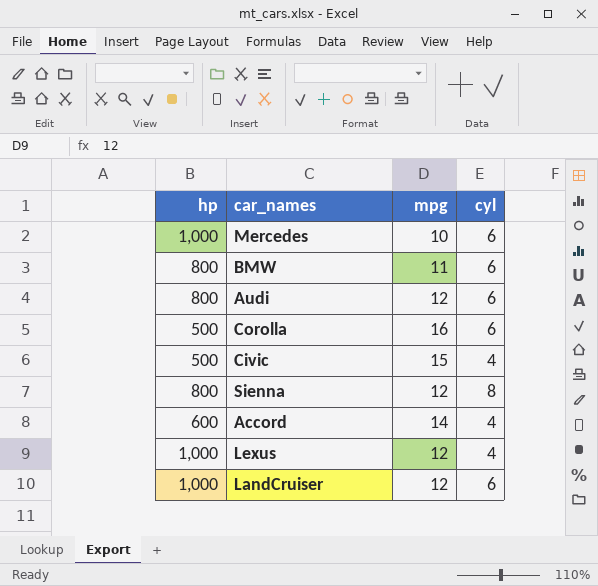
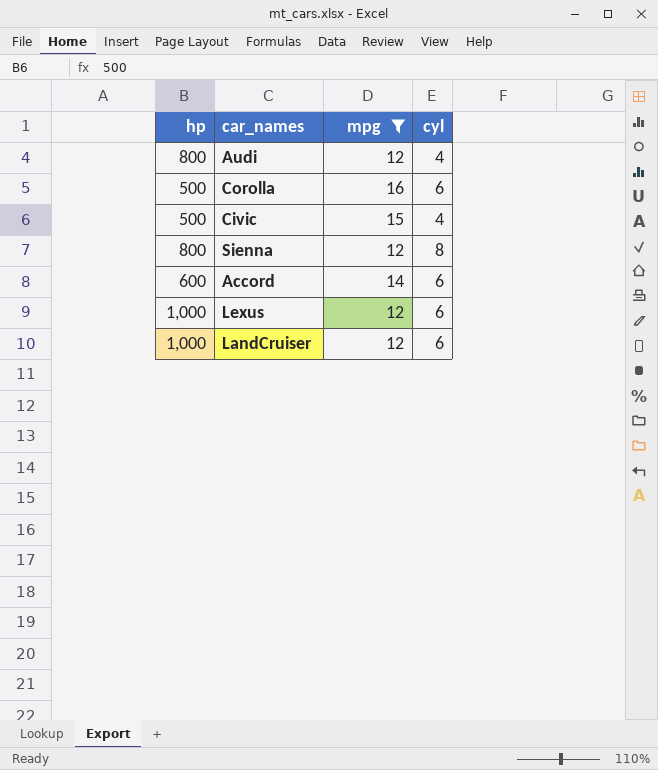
filter: none -> mpg >= 12
Audi | cyl: 6 -> 4
Accord | cyl: 4 -> 6
Lexus | cyl: 4 -> 6

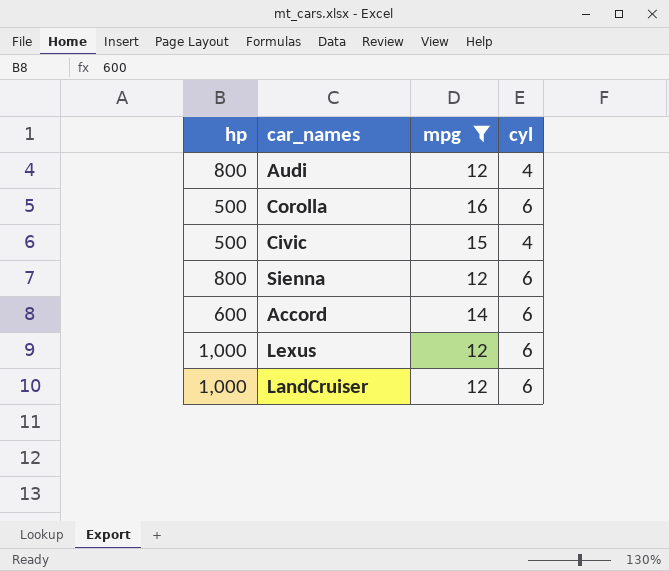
Sienna | cyl: 8 -> 6

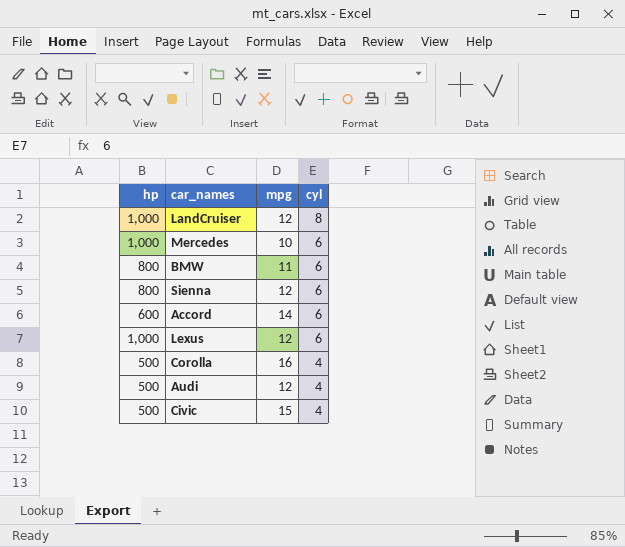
filter: mpg >= 12 -> none
row order: none -> cyl descending
LandCruiser | cyl: 6 -> 8
Corolla | cyl: 6 -> 4
Audi | hp: 800 -> 500

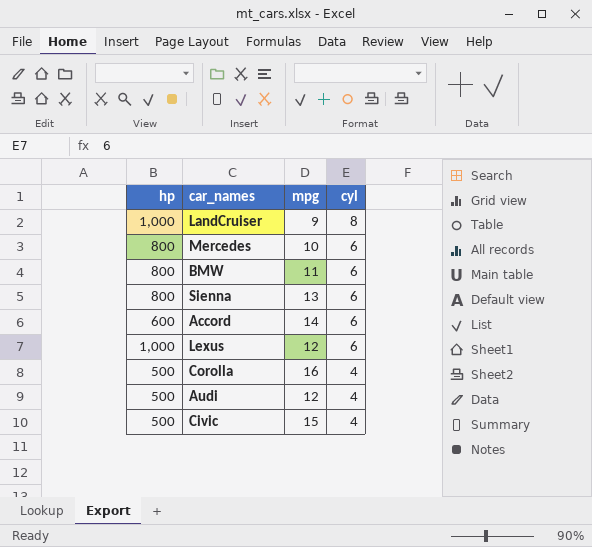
LandCruiser | mpg: 12 -> 9
Mercedes | hp: 1,000 -> 800
Sienna | mpg: 12 -> 13

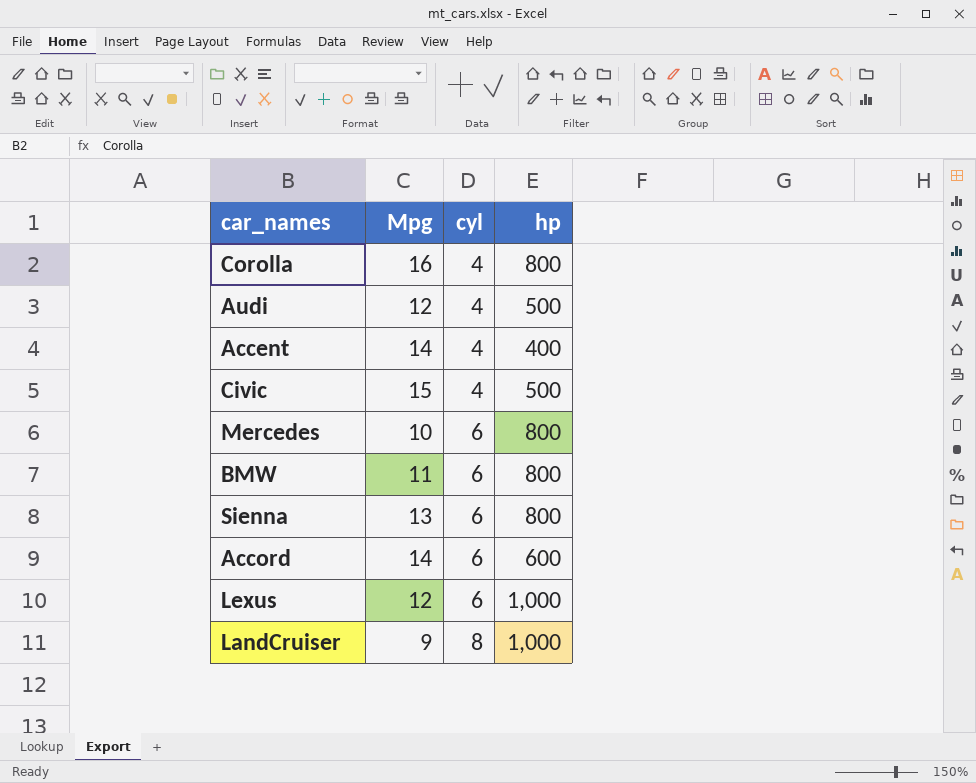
row order: cyl descending -> cyl ascending
column name: mpg -> Mpg
column hp | position: 1 -> 4
Corolla | hp: 500 -> 800
row Accent: none -> 14 | 4 | 400

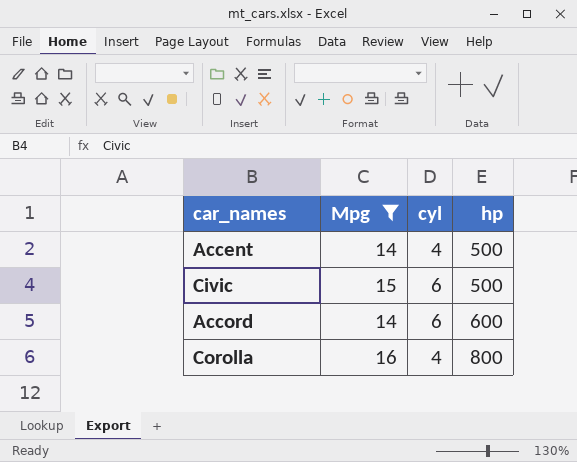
filter: none -> Mpg >= 14
row order: cyl ascending -> hp ascending
Accent | hp: 400 -> 500
Civic | cyl: 4 -> 6

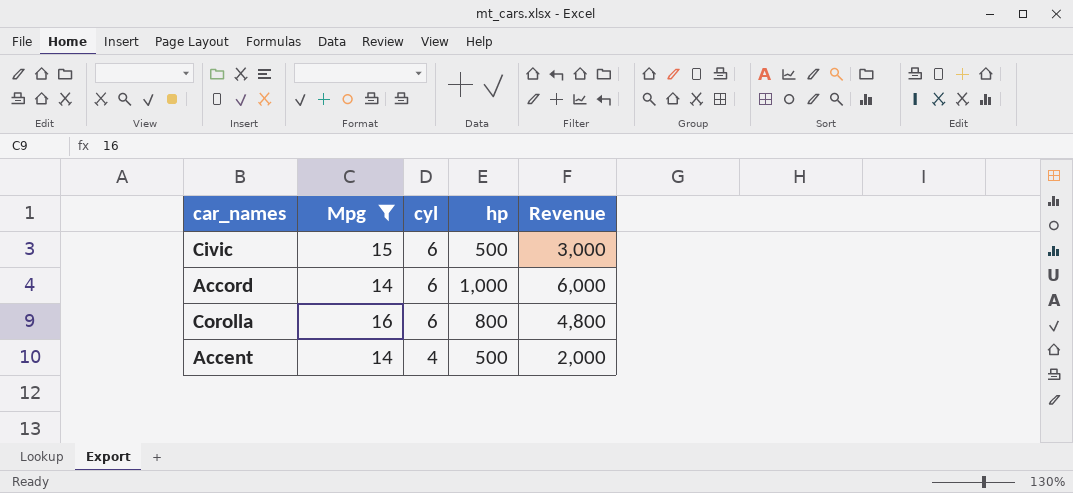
row order: hp ascending -> cyl descending
column Revenue | formula: none -> [cyl] * [hp]
Accord | hp: 600 -> 1,000
Corolla | cyl: 4 -> 6

